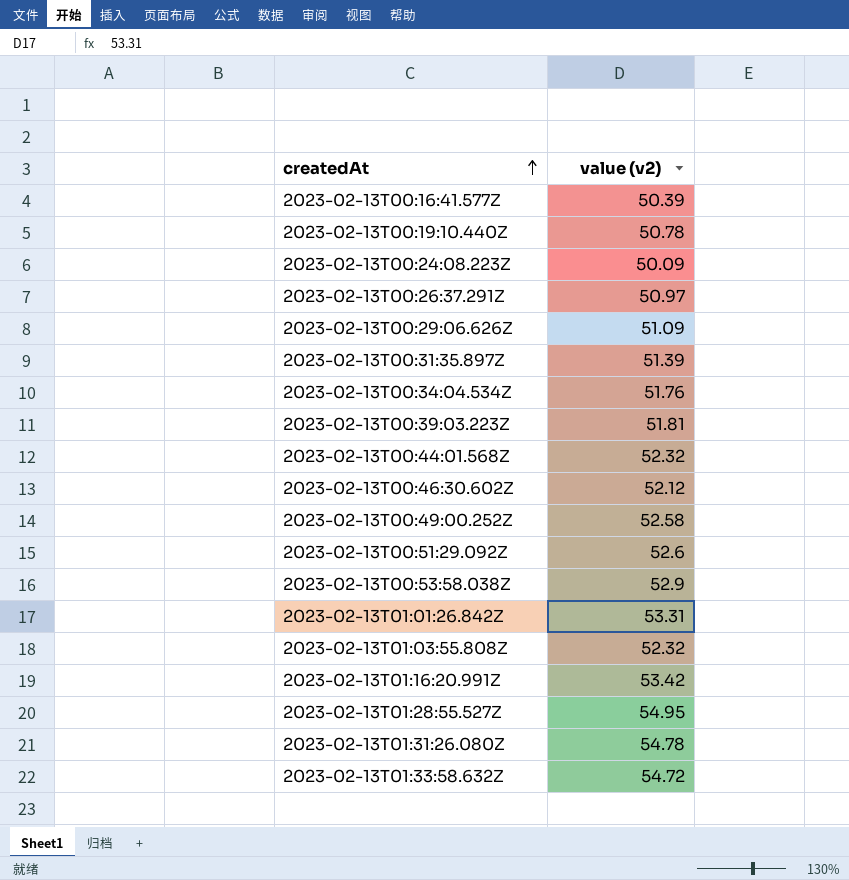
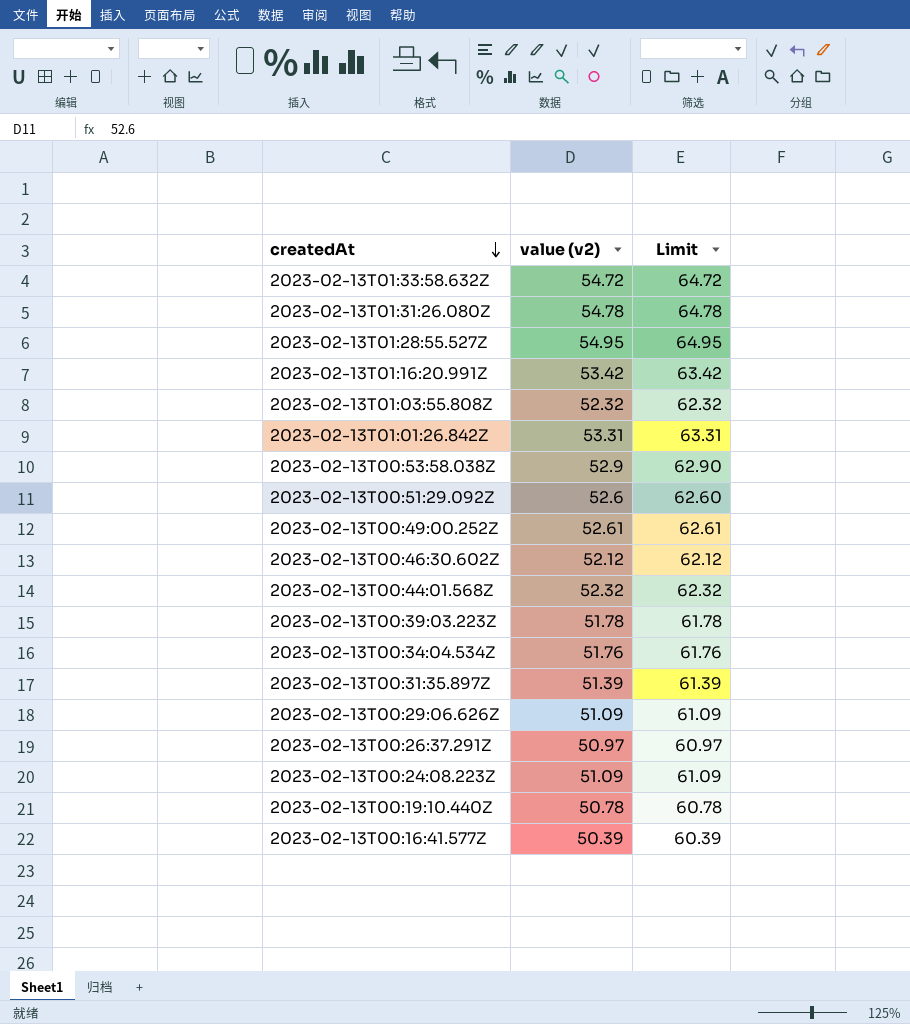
row order: createdAt ascending -> createdAt descending
column Limit | formula: none -> [value (v2)] + 10
2023-02-13T00:49:00.252Z | value (v2): 52.58 -> 52.61
2023-02-13T00:39:03.223Z | value (v2): 51.81 -> 51.78
2023-02-13T00:24:08.223Z | value (v2): 50.09 -> 51.09

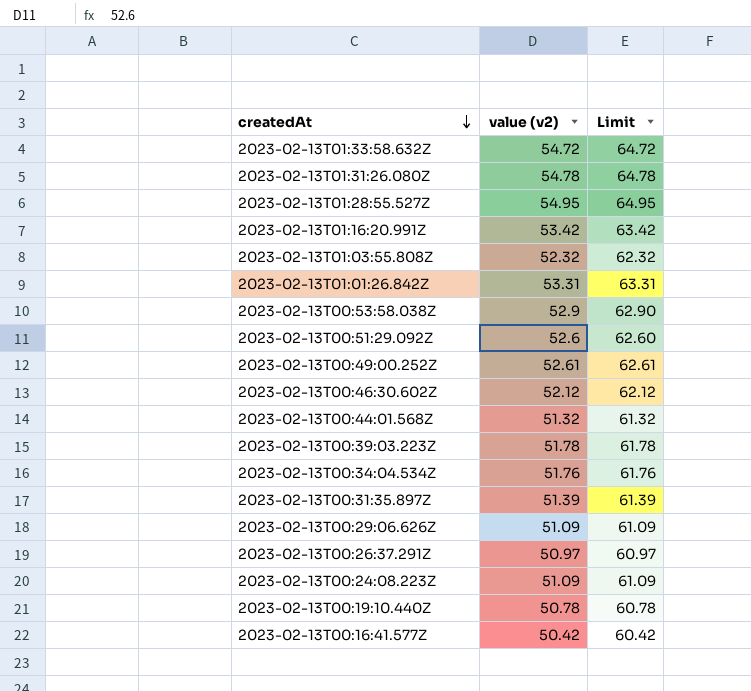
2023-02-13T00:44:01.568Z | value (v2): 52.32 -> 51.32
2023-02-13T00:44:01.568Z | Limit: 62.32 -> 61.32
2023-02-13T00:16:41.577Z | value (v2): 50.39 -> 50.42
2023-02-13T00:16:41.577Z | Limit: 60.39 -> 60.42

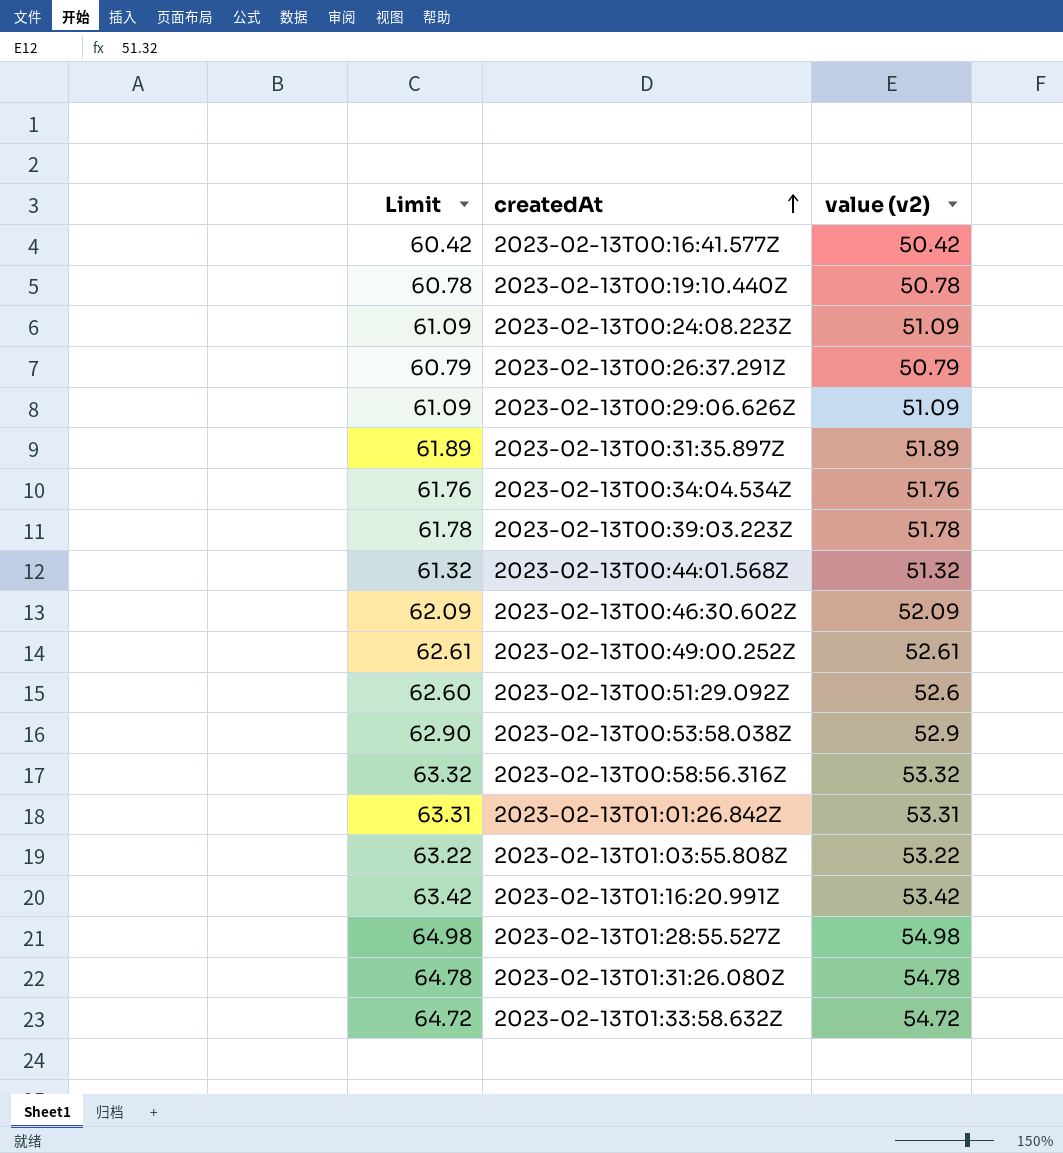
row order: createdAt descending -> createdAt ascending
column Limit | position: 3 -> 1
2023-02-13T00:26:37.291Z | Limit: 60.97 -> 60.79
2023-02-13T00:26:37.291Z | value (v2): 50.97 -> 50.79
2023-02-13T00:31:35.897Z | Limit: 61.39 -> 61.89
2023-02-13T00:31:35.897Z | value (v2): 51.39 -> 51.89
2023-02-13T00:46:30.602Z | Limit: 62.12 -> 62.09
2023-02-13T00:46:30.602Z | value (v2): 52.12 -> 52.09
row 2023-02-13T00:58:56.316Z: none -> 63.32 | 53.32
2023-02-13T01:03:55.808Z | Limit: 62.32 -> 63.22
2023-02-13T01:03:55.808Z | value (v2): 52.32 -> 53.22
2023-02-13T01:28:55.527Z | Limit: 64.95 -> 64.98
2023-02-13T01:28:55.527Z | value (v2): 54.95 -> 54.98

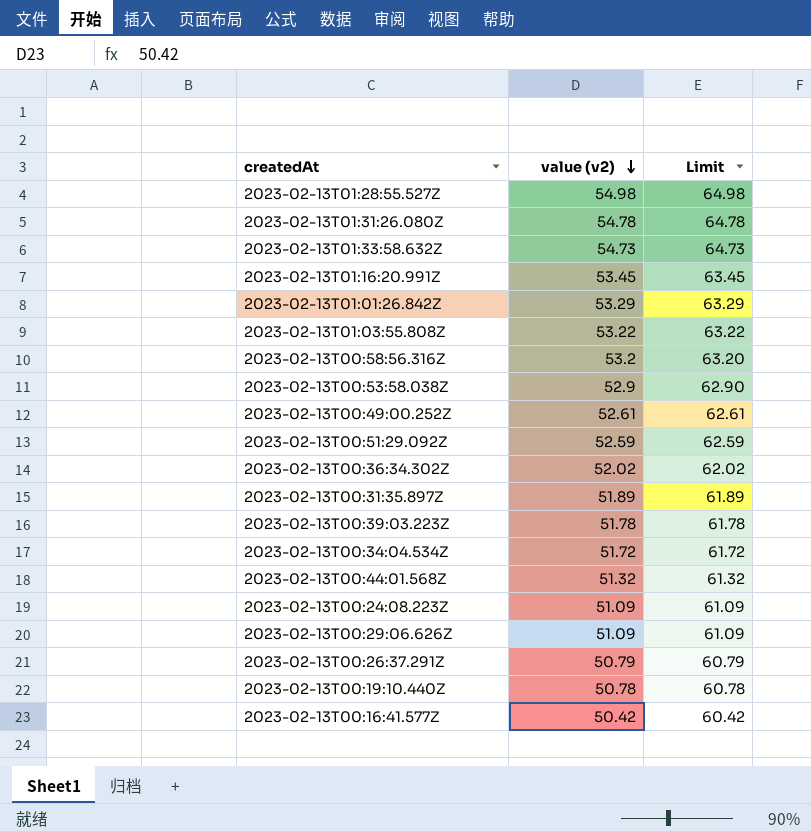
row order: createdAt ascending -> value (v2) descending
column Limit | position: 1 -> 3
row 2023-02-13T00:46:30.602Z: 62.09 | 52.09 -> none
2023-02-13T01:33:58.632Z | value (v2): 54.72 -> 54.73
2023-02-13T01:33:58.632Z | Limit: 64.72 -> 64.73
2023-02-13T01:16:20.991Z | value (v2): 53.42 -> 53.45
2023-02-13T01:16:20.991Z | Limit: 63.42 -> 63.45
2023-02-13T01:01:26.842Z | value (v2): 53.31 -> 53.29
2023-02-13T01:01:26.842Z | Limit: 63.31 -> 63.29
2023-02-13T00:58:56.316Z | value (v2): 53.32 -> 53.2
2023-02-13T00:58:56.316Z | Limit: 63.32 -> 63.20
2023-02-13T00:51:29.092Z | value (v2): 52.6 -> 52.59
2023-02-13T00:51:29.092Z | Limit: 62.60 -> 62.59
row 2023-02-13T00:36:34.302Z: none -> 52.02 | 62.02
2023-02-13T00:34:04.534Z | value (v2): 51.76 -> 51.72
2023-02-13T00:34:04.534Z | Limit: 61.76 -> 61.72

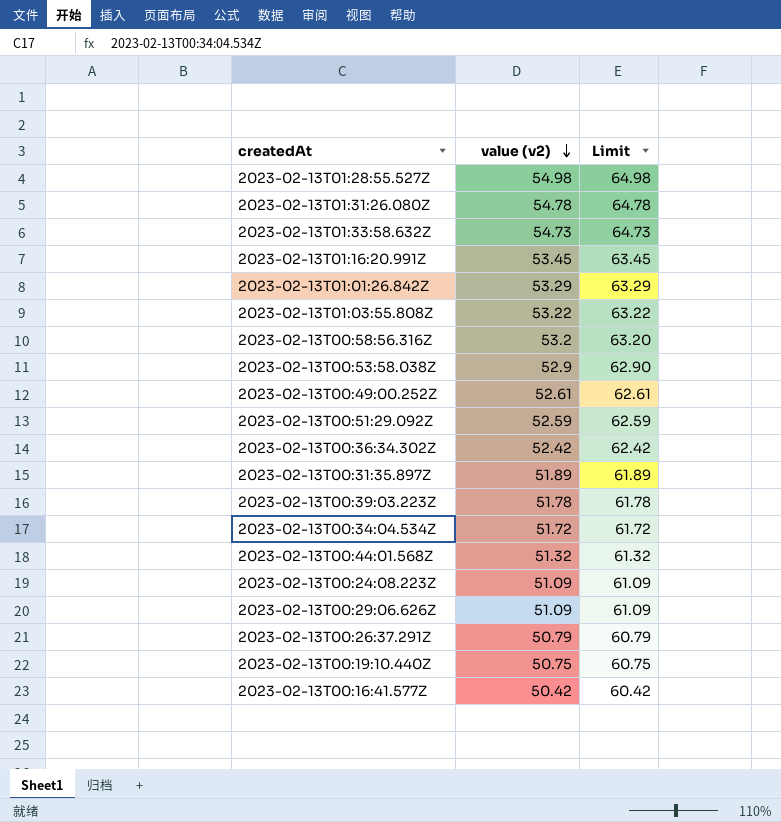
2023-02-13T00:36:34.302Z | value (v2): 52.02 -> 52.42
2023-02-13T00:36:34.302Z | Limit: 62.02 -> 62.42
2023-02-13T00:19:10.440Z | value (v2): 50.78 -> 50.75
2023-02-13T00:19:10.440Z | Limit: 60.78 -> 60.75

